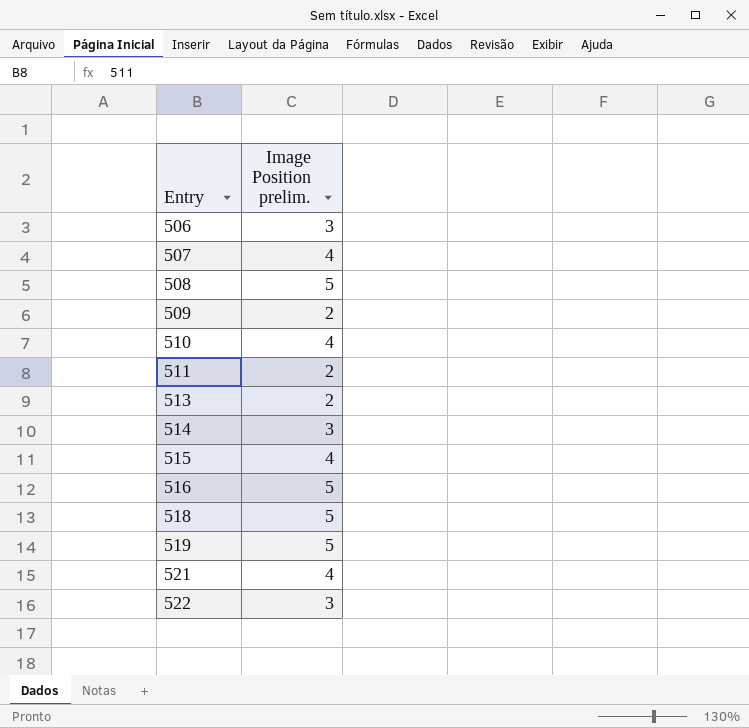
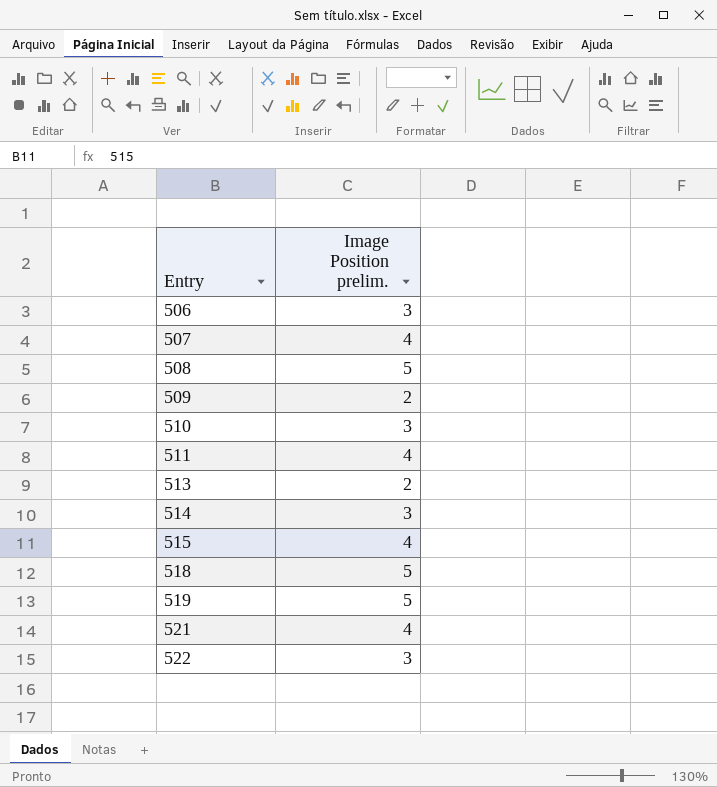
row 516: 5 -> none
510 | Image Position prelim.: 4 -> 3
511 | Image Position prelim.: 2 -> 4

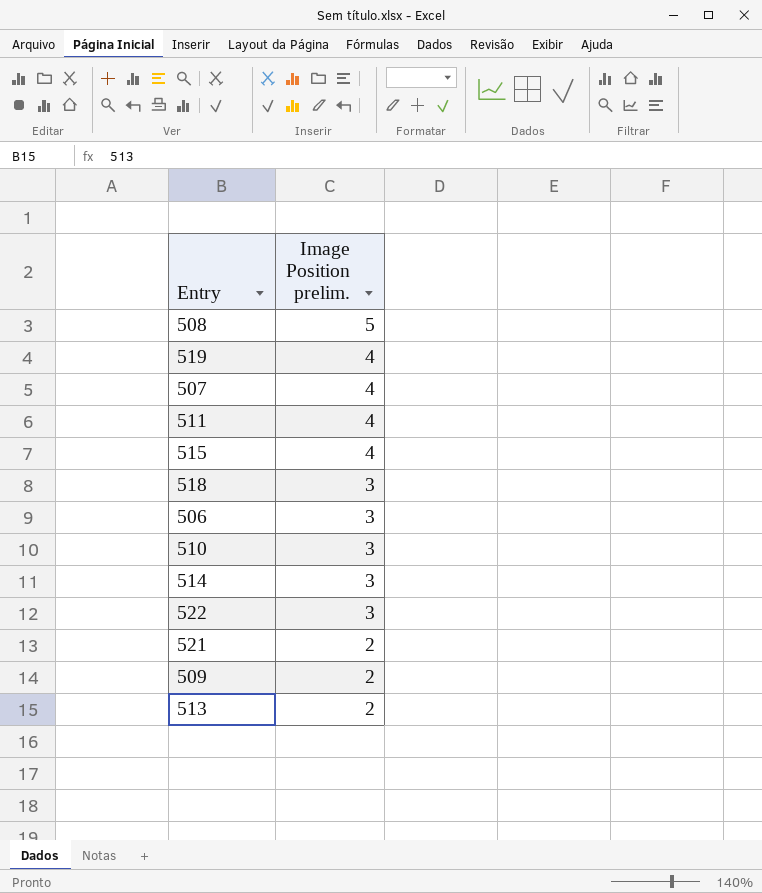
row order: Entry ascending -> Image Position prelim. descending
519 | Image Position prelim.: 5 -> 4
518 | Image Position prelim.: 5 -> 3
521 | Image Position prelim.: 4 -> 2

